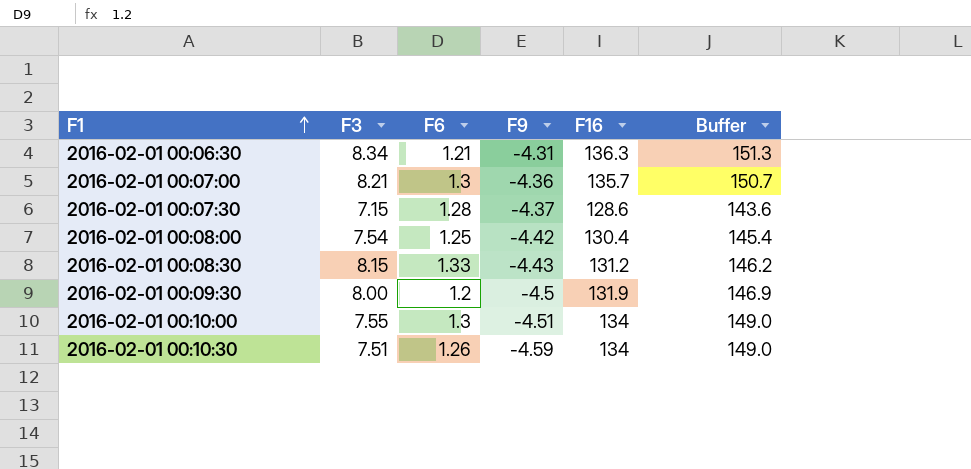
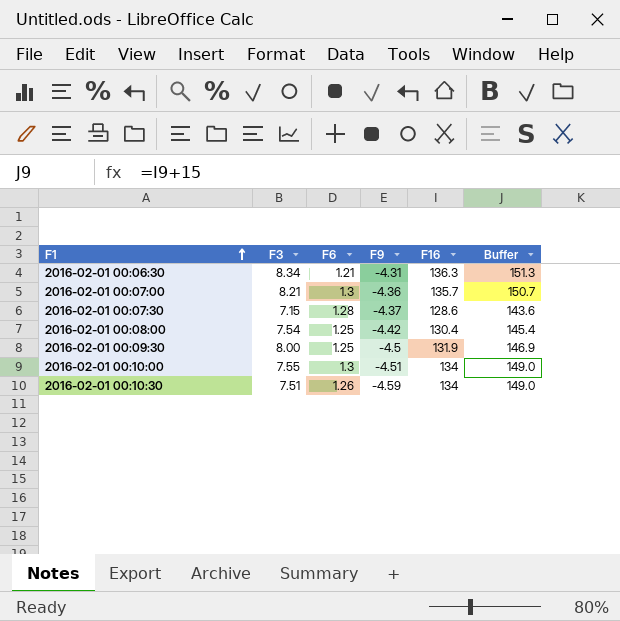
row 2016-02-01 00:08:30: 8.15 | 1.33 | -4.43 | 131.2 | 146.2 -> none
2016-02-01 00:09:30 | F6: 1.2 -> 1.25

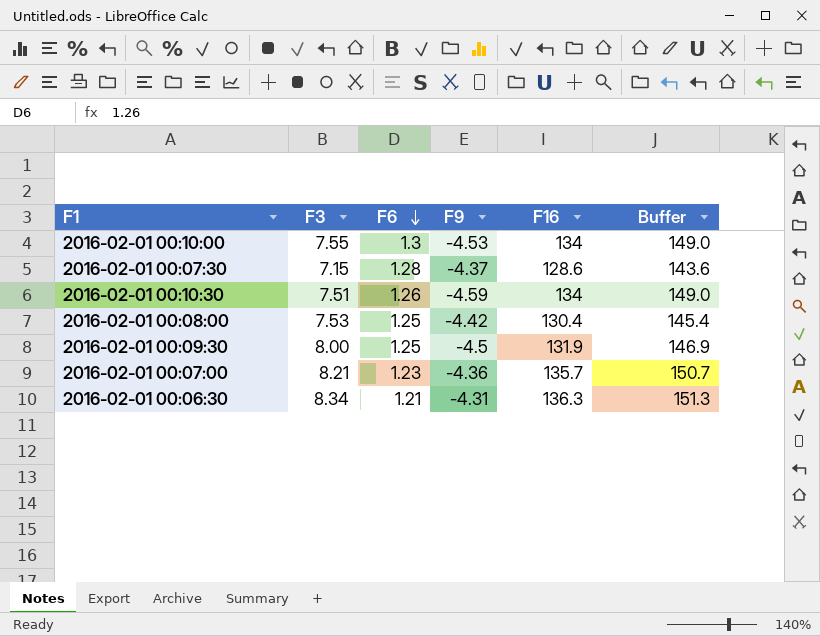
row order: F1 ascending -> F6 descending
2016-02-01 00:10:00 | F9: -4.51 -> -4.53
2016-02-01 00:08:00 | F3: 7.54 -> 7.53
2016-02-01 00:07:00 | F6: 1.3 -> 1.23

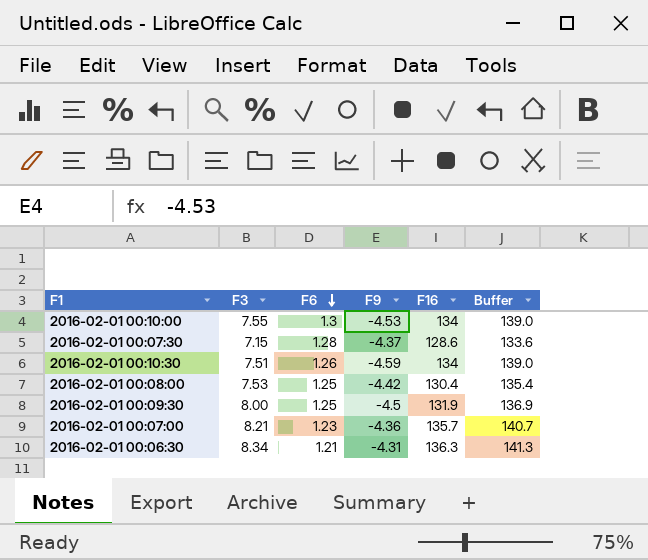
column Buffer | formula: [F16] + 15 -> [F16] + 5

